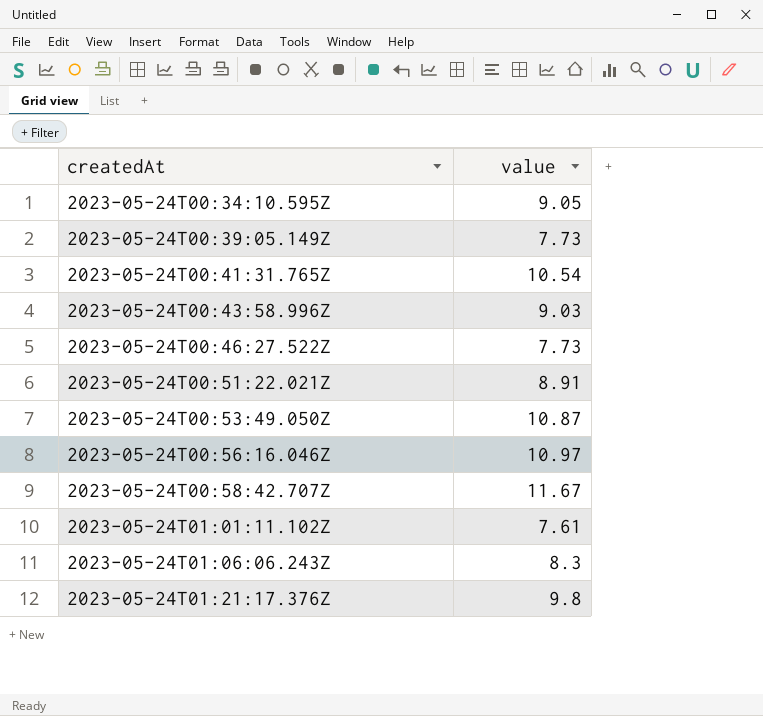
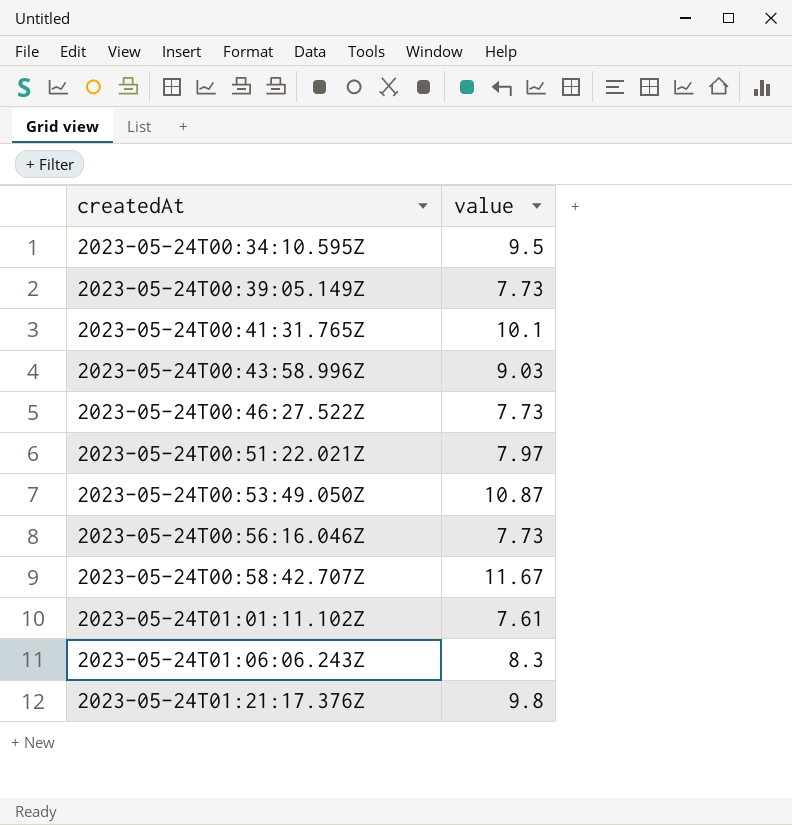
2023-05-24T00:34:10.595Z | value: 9.05 -> 9.5
2023-05-24T00:41:31.765Z | value: 10.54 -> 10.1
2023-05-24T00:51:22.021Z | value: 8.91 -> 7.97
2023-05-24T00:56:16.046Z | value: 10.97 -> 7.73

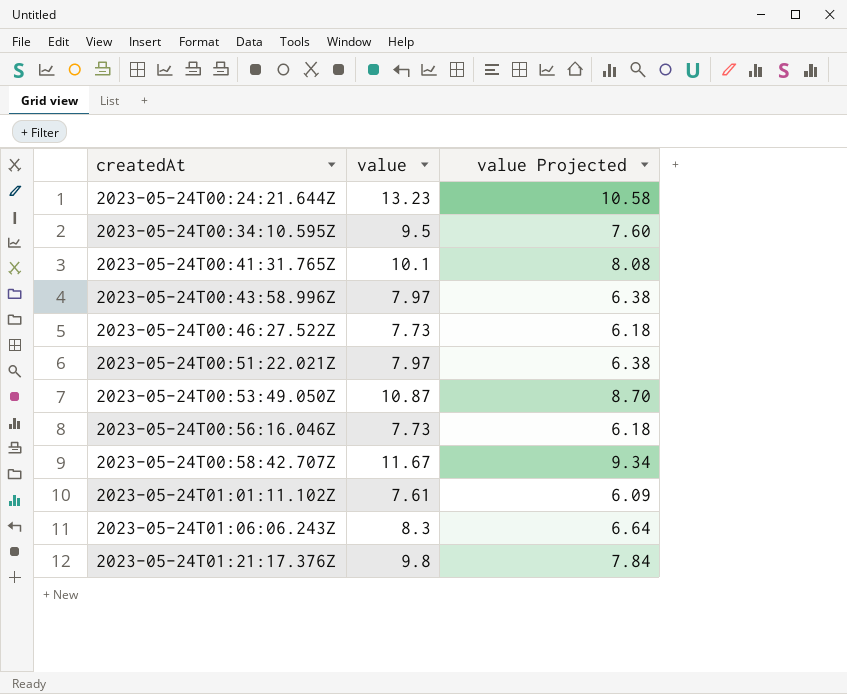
column value Projected | formula: none -> [value] * 0.8
row 2023-05-24T00:39:05.149Z: 7.73 -> none
row 2023-05-24T00:24:21.644Z: none -> 13.23 | 10.58
2023-05-24T00:43:58.996Z | value: 9.03 -> 7.97

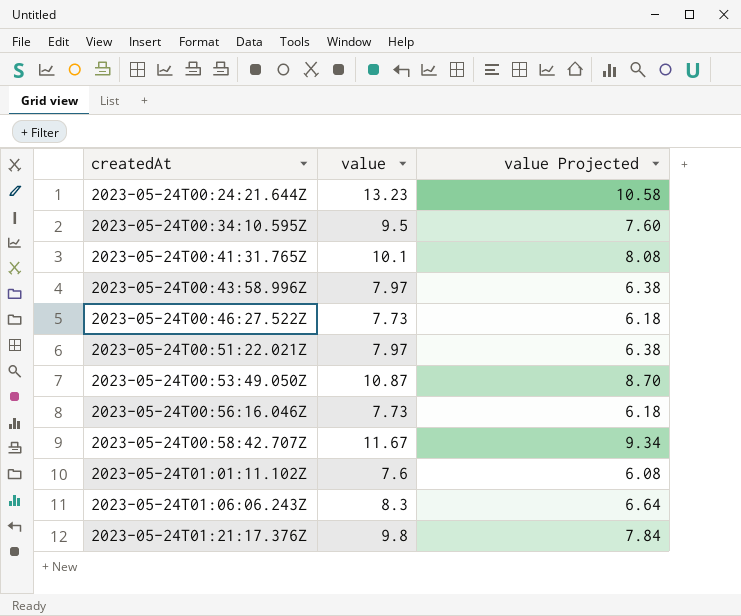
2023-05-24T01:01:11.102Z | value: 7.61 -> 7.6
2023-05-24T01:01:11.102Z | value Projected: 6.09 -> 6.08

